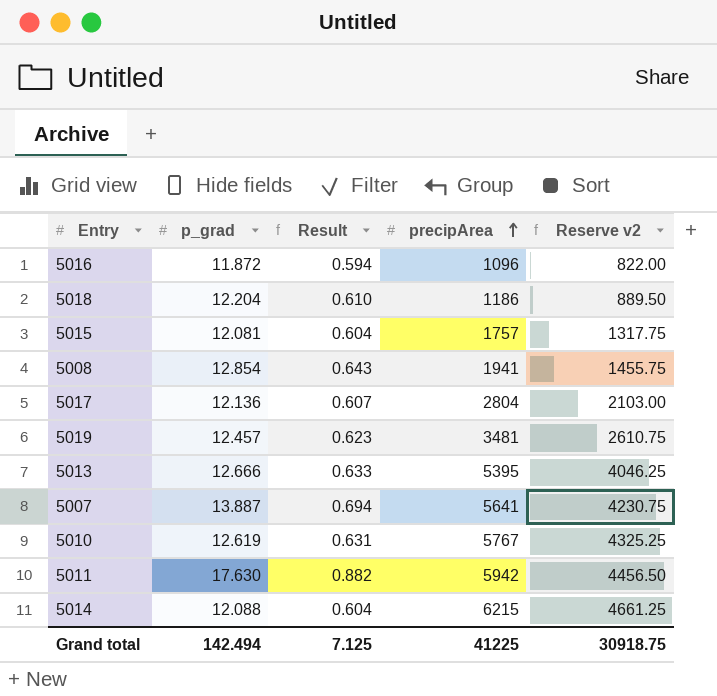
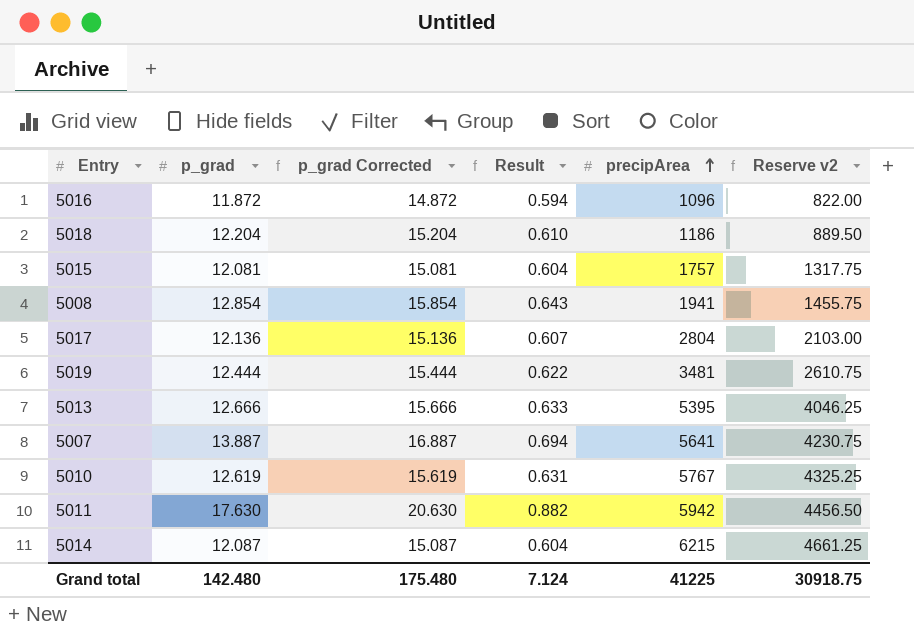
column p_grad Corrected | formula: none -> [p_grad] + 3
5019 | p_grad: 12.457 -> 12.444
5019 | Result: 0.623 -> 0.622
5014 | p_grad: 12.088 -> 12.087
Grand total | p_grad: 142.494 -> 142.480
Grand total | Result: 7.125 -> 7.124

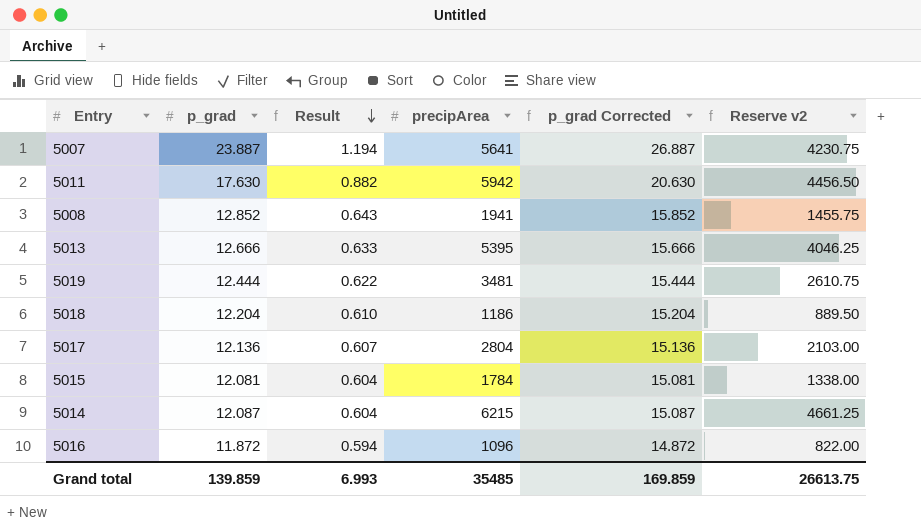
row order: precipArea ascending -> Result descending
column p_grad Corrected | position: 3 -> 5
row 5010: 12.619 | 15.619 | 0.631 | 5767 | 4325.25 -> none
5007 | p_grad: 13.887 -> 23.887
5007 | Result: 0.694 -> 1.194
5007 | p_grad Corrected: 16.887 -> 26.887
5008 | p_grad: 12.854 -> 12.852
5008 | p_grad Corrected: 15.854 -> 15.852
5015 | precipArea: 1757 -> 1784
5015 | Reserve v2: 1317.75 -> 1338.00
Grand total | p_grad: 142.480 -> 139.859
Grand total | Result: 7.124 -> 6.993
Grand total | precipArea: 41225 -> 35485
Grand total | p_grad Corrected: 175.480 -> 169.859
Grand total | Reserve v2: 30918.75 -> 26613.75

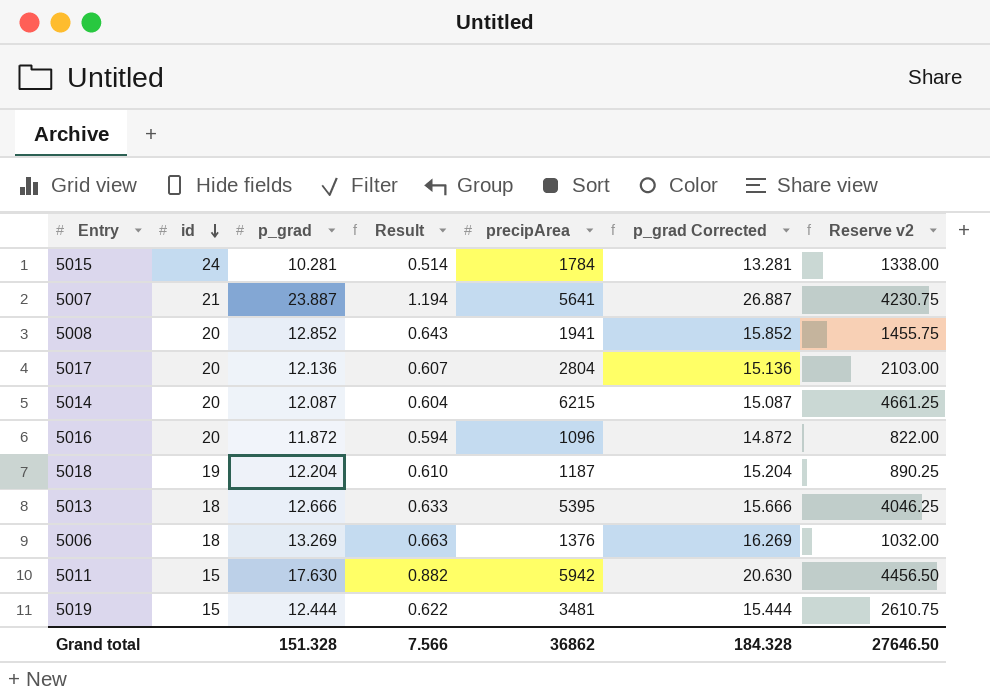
row order: Result descending -> id descending
column id | position: none -> 2
5015 | p_grad: 12.081 -> 10.281
5015 | Result: 0.604 -> 0.514
5015 | p_grad Corrected: 15.081 -> 13.281
5018 | precipArea: 1186 -> 1187
5018 | Reserve v2: 889.50 -> 890.25
row 5006: none -> 18 | 13.269 | 0.663 | 1376 | 16.269 | 1032.00
Grand total | p_grad: 139.859 -> 151.328
Grand total | Result: 6.993 -> 7.566
Grand total | precipArea: 35485 -> 36862
Grand total | p_grad Corrected: 169.859 -> 184.328
Grand total | Reserve v2: 26613.75 -> 27646.50

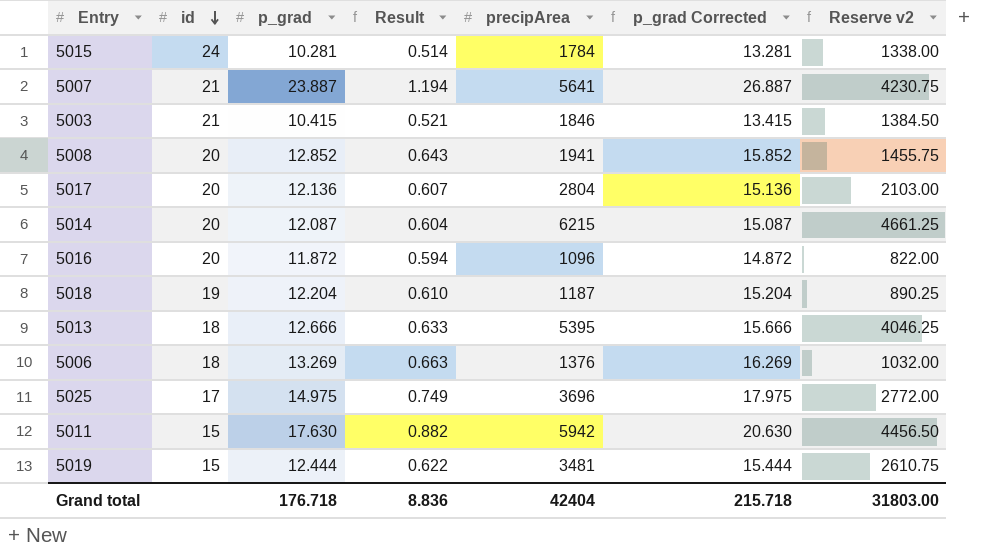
row 5003: none -> 21 | 10.415 | 0.521 | 1846 | 13.415 | 1384.50
row 5025: none -> 17 | 14.975 | 0.749 | 3696 | 17.975 | 2772.00
Grand total | p_grad: 151.328 -> 176.718
Grand total | Result: 7.566 -> 8.836
Grand total | precipArea: 36862 -> 42404
Grand total | p_grad Corrected: 184.328 -> 215.718
Grand total | Reserve v2: 27646.50 -> 31803.00

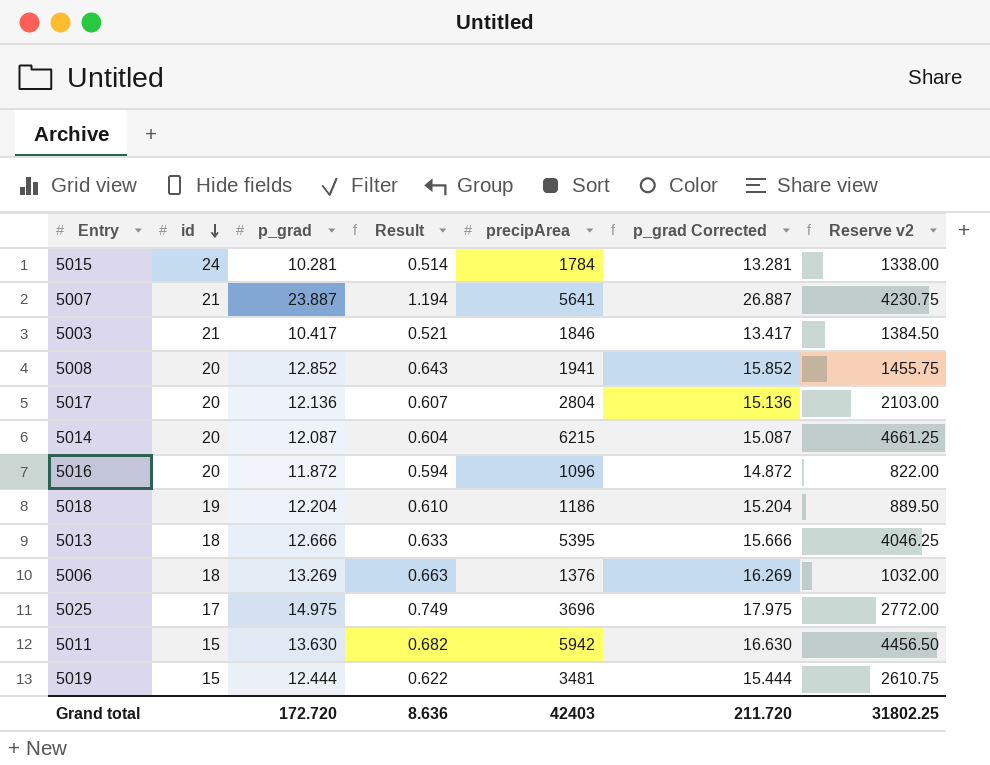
5003 | p_grad: 10.415 -> 10.417
5003 | p_grad Corrected: 13.415 -> 13.417
5018 | precipArea: 1187 -> 1186
5018 | Reserve v2: 890.25 -> 889.50
5011 | p_grad: 17.630 -> 13.630
5011 | Result: 0.882 -> 0.682
5011 | p_grad Corrected: 20.630 -> 16.630
Grand total | p_grad: 176.718 -> 172.720
Grand total | Result: 8.836 -> 8.636
Grand total | precipArea: 42404 -> 42403
Grand total | p_grad Corrected: 215.718 -> 211.720
Grand total | Reserve v2: 31803.00 -> 31802.25

